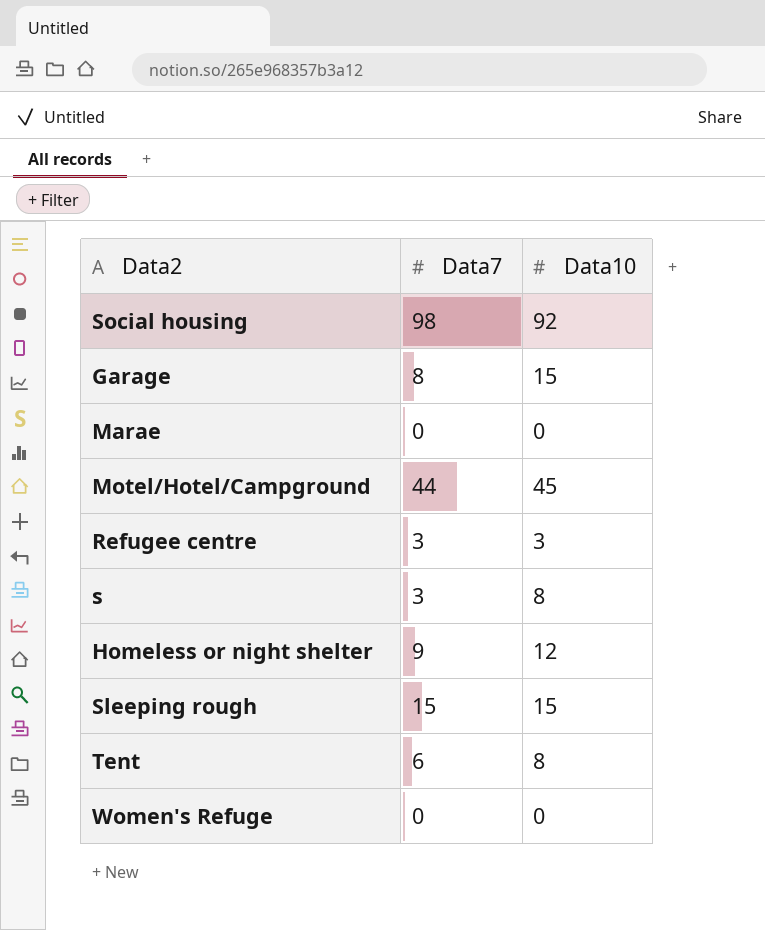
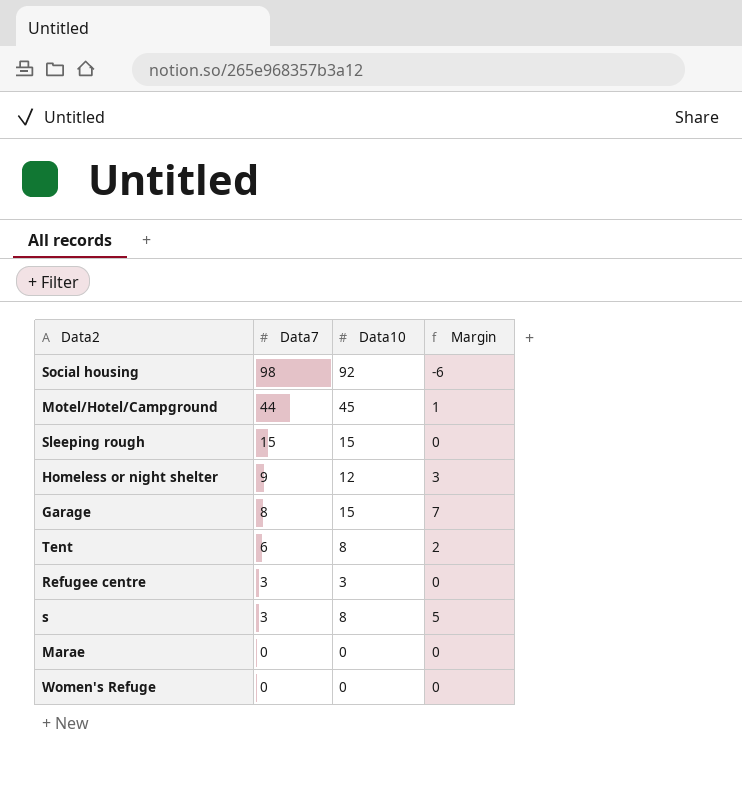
row order: none -> Data7 descending
column Margin | formula: none -> [Data10] - [Data7]

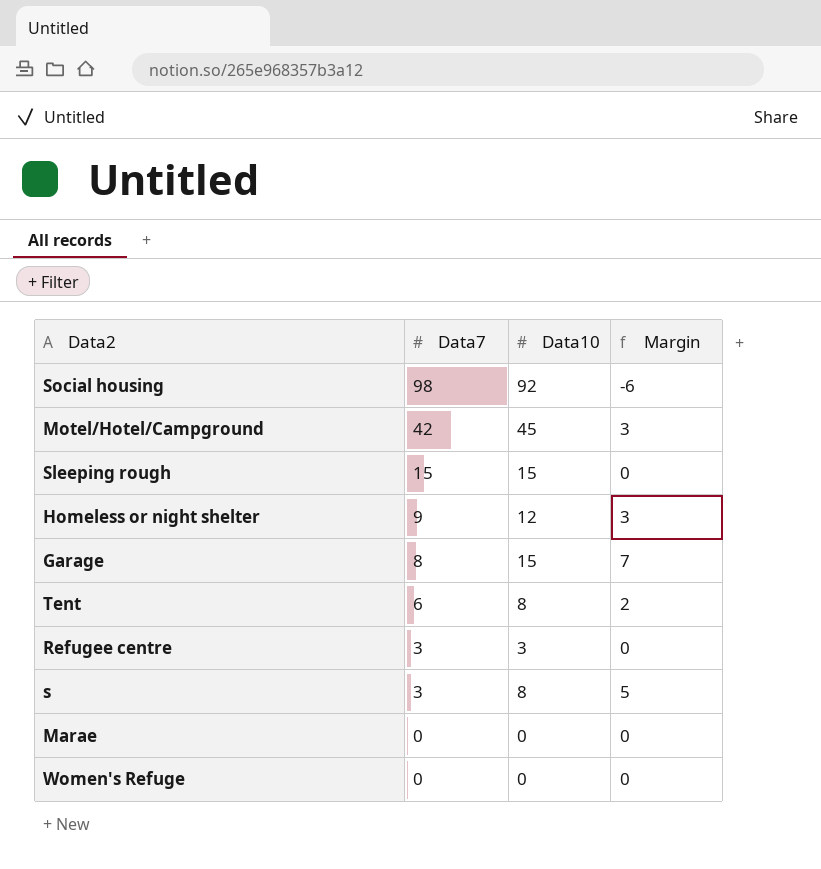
Motel/Hotel/Campground | Data7: 44 -> 42
Motel/Hotel/Campground | Margin: 1 -> 3

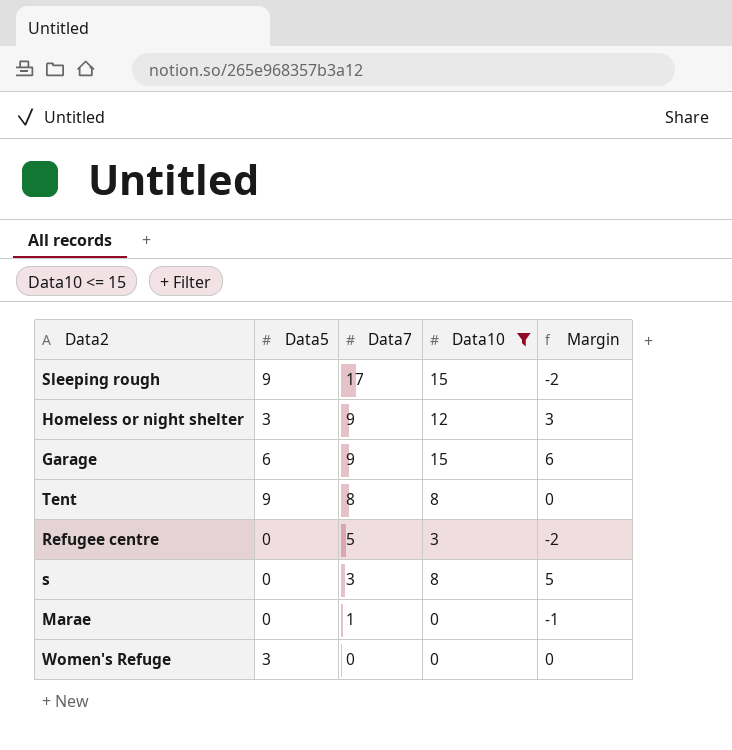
filter: none -> Data10 <= 15
column Data5 | position: none -> 2
Sleeping rough | Data7: 15 -> 17
Sleeping rough | Margin: 0 -> -2
Garage | Data7: 8 -> 9
Garage | Margin: 7 -> 6
Tent | Data7: 6 -> 8
Tent | Margin: 2 -> 0
Refugee centre | Data7: 3 -> 5
Refugee centre | Margin: 0 -> -2
Marae | Data7: 0 -> 1
Marae | Margin: 0 -> -1

